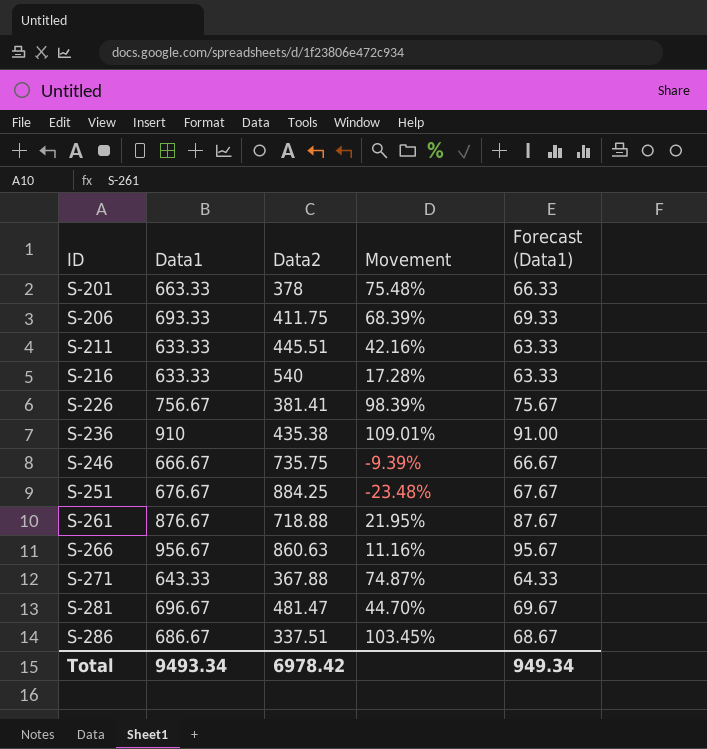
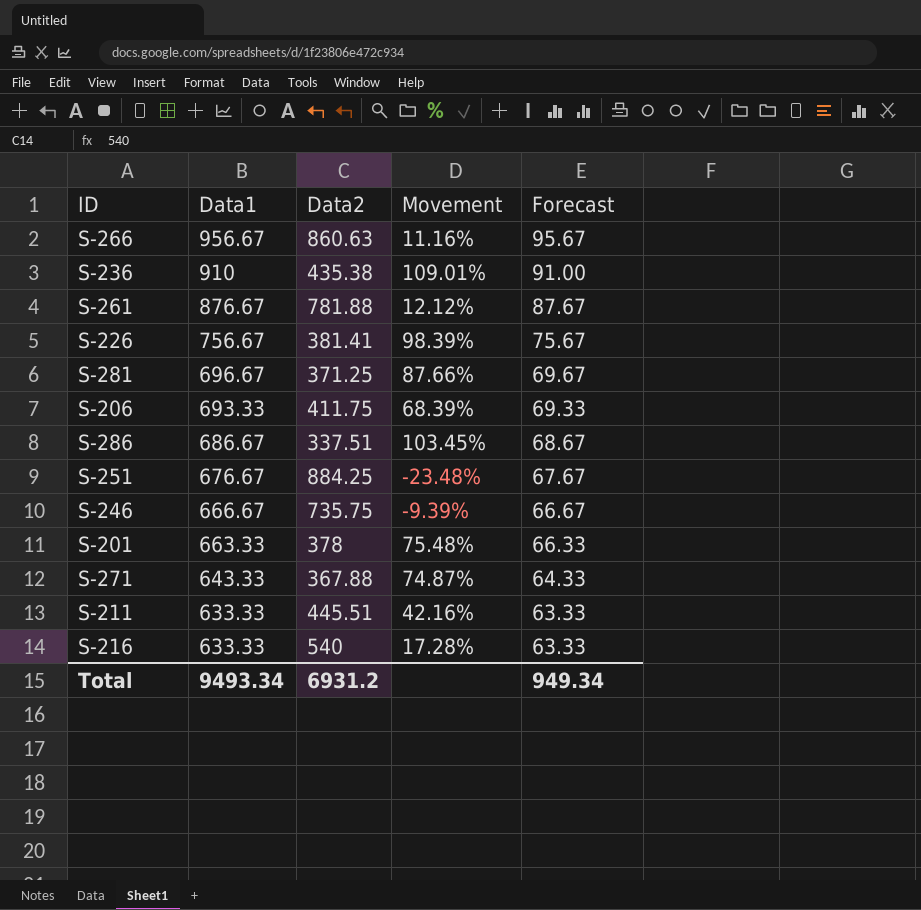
row order: ID ascending -> Data1 descending
column name: Forecast (Data1) -> Forecast
S-261 | Data2: 718.88 -> 781.88
S-261 | Movement: 21.95% -> 12.12%
S-281 | Data2: 481.47 -> 371.25
S-281 | Movement: 44.70% -> 87.66%
Total | Data2: 6978.42 -> 6931.2

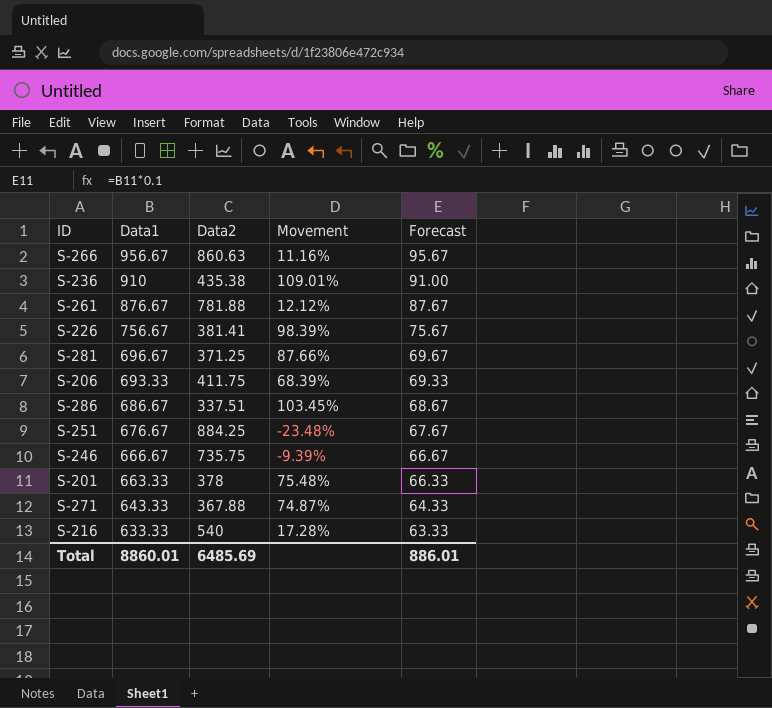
row S-211: 633.33 | 445.51 | 42.16% | 63.33 -> none
Total | Data1: 9493.34 -> 8860.01
Total | Data2: 6931.2 -> 6485.69
Total | Forecast: 949.34 -> 886.01

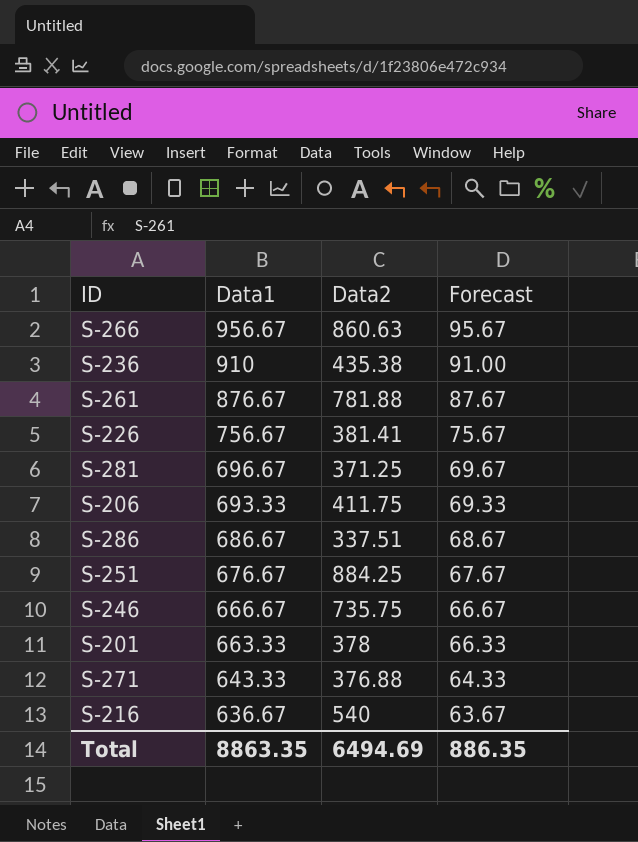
column Movement | formula: ([Data1] - [Data2]) / [Data2] -> none
S-271 | Data2: 367.88 -> 376.88
S-216 | Data1: 633.33 -> 636.67
S-216 | Forecast: 63.33 -> 63.67
Total | Data1: 8860.01 -> 8863.35
Total | Data2: 6485.69 -> 6494.69
Total | Forecast: 886.01 -> 886.35

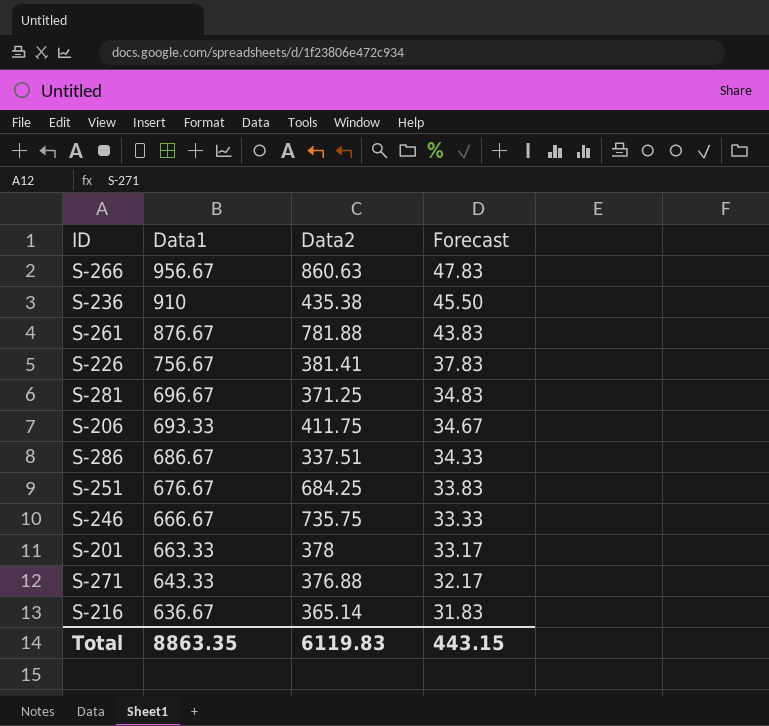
column Forecast | formula: [Data1] * 0.1 -> [Data1] * 0.05
S-251 | Data2: 884.25 -> 684.25
S-216 | Data2: 540 -> 365.14
Total | Data2: 6494.69 -> 6119.83
Total | Forecast: 886.35 -> 443.15

